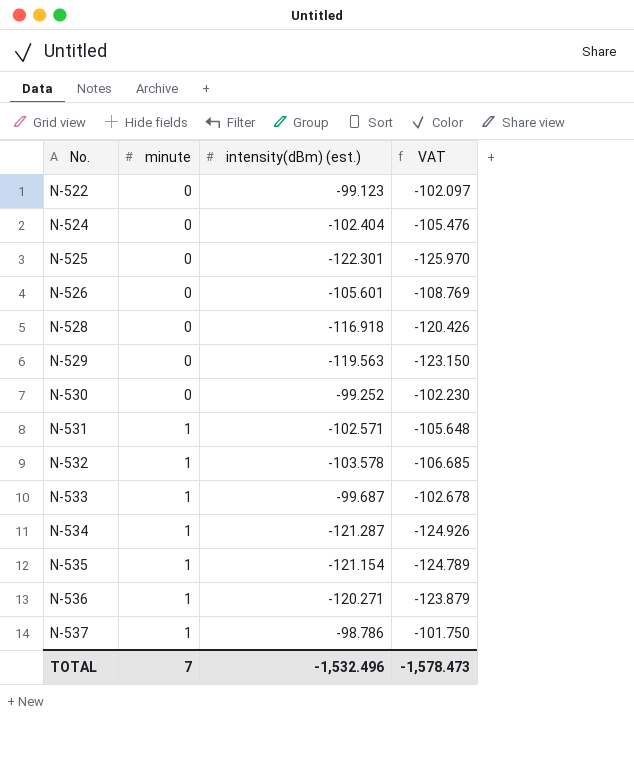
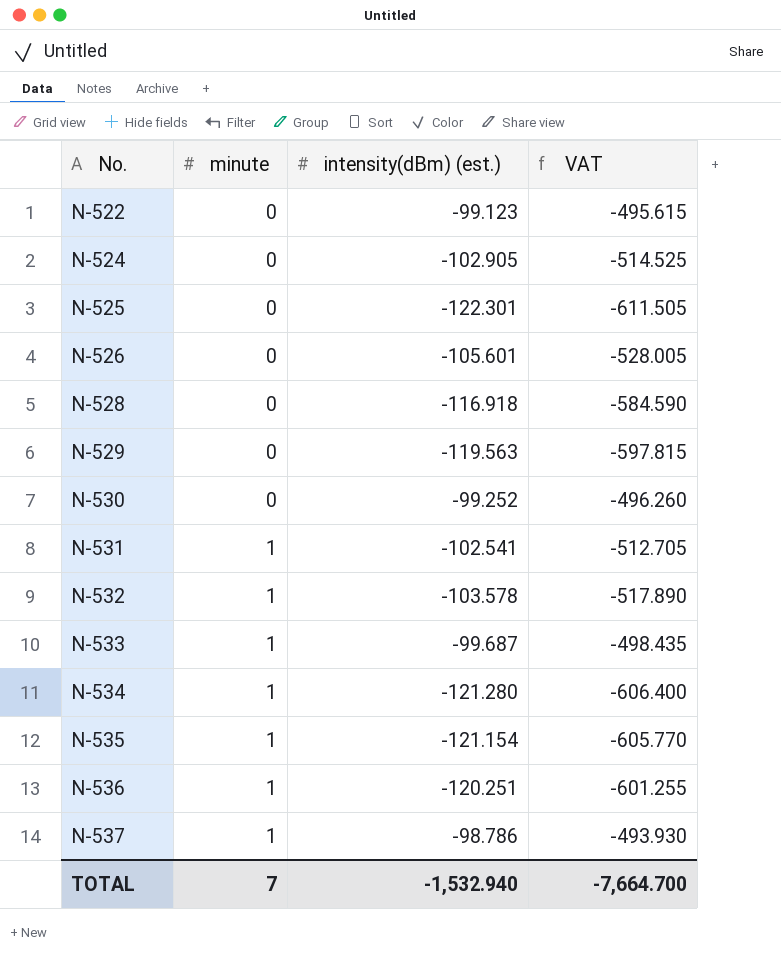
column VAT | formula: [intensity(dBm) (est.)] * 1.03 -> [intensity(dBm) (est.)] * 5
N-524 | intensity(dBm) (est.): -102.404 -> -102.905
N-531 | intensity(dBm) (est.): -102.571 -> -102.541
N-534 | intensity(dBm) (est.): -121.287 -> -121.280
N-536 | intensity(dBm) (est.): -120.271 -> -120.251
TOTAL | intensity(dBm) (est.): -1,532.496 -> -1,532.940
TOTAL | VAT: -1,578.473 -> -7,664.700

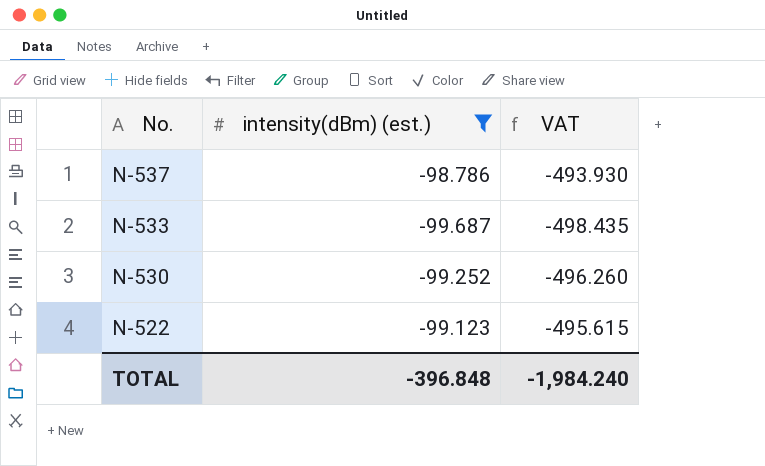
filter: none -> intensity(dBm) (est.) >= -99.687
row order: No. ascending -> No. descending
column minute | position: 2 -> none
TOTAL | intensity(dBm) (est.): -1,532.940 -> -396.848
TOTAL | VAT: -7,664.700 -> -1,984.240

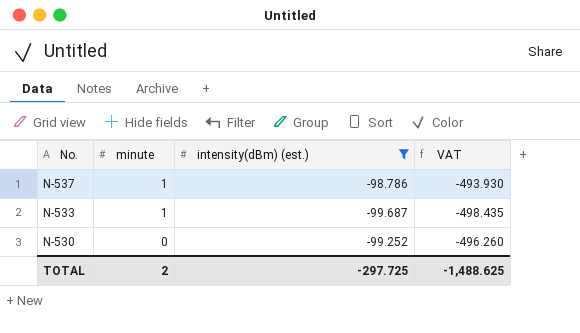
column minute | position: none -> 2
row N-522: -99.123 | -495.615 -> none
TOTAL | intensity(dBm) (est.): -396.848 -> -297.725
TOTAL | VAT: -1,984.240 -> -1,488.625

